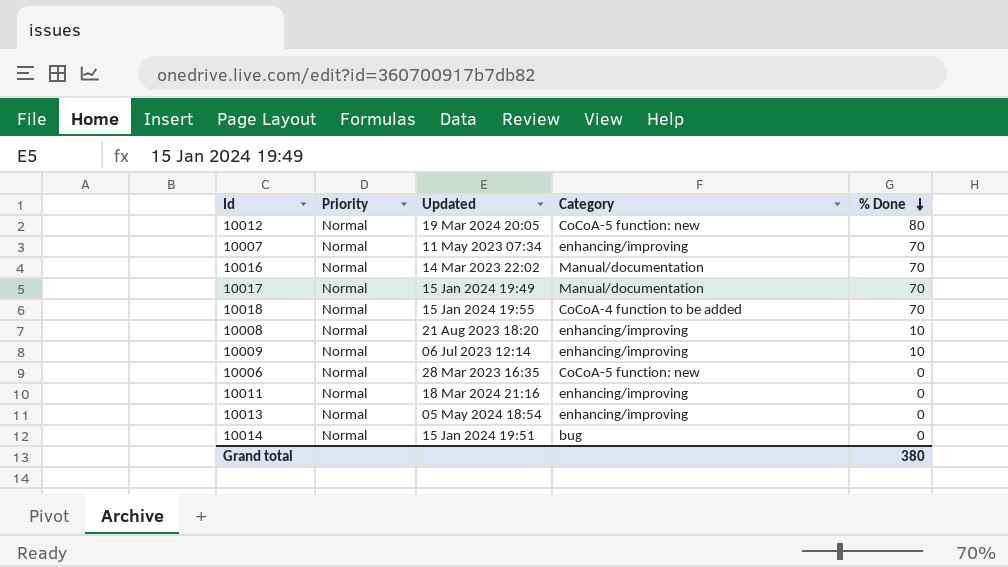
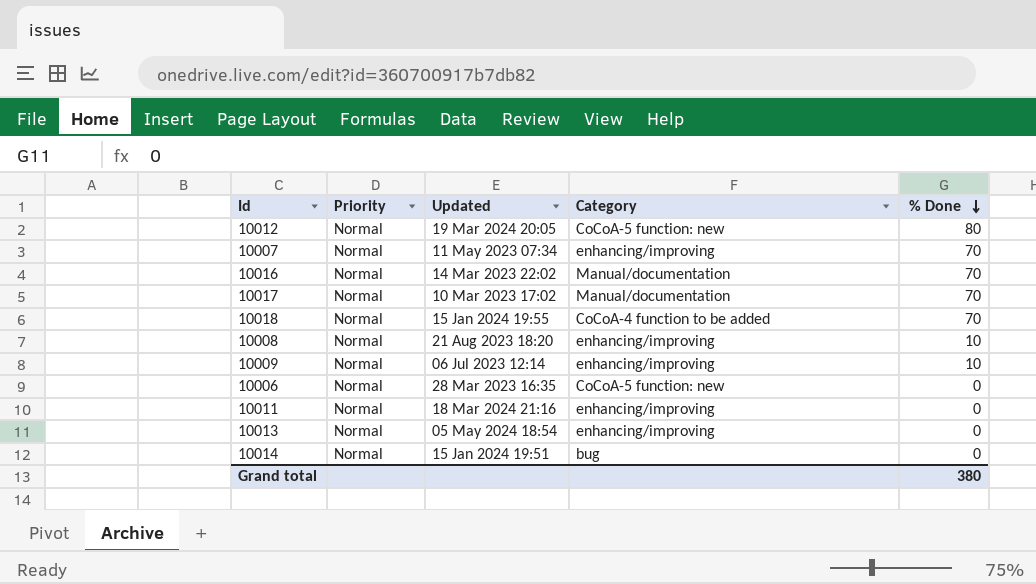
10017 | Updated: 15 Jan 2024 19:49 -> 10 Mar 2023 17:02

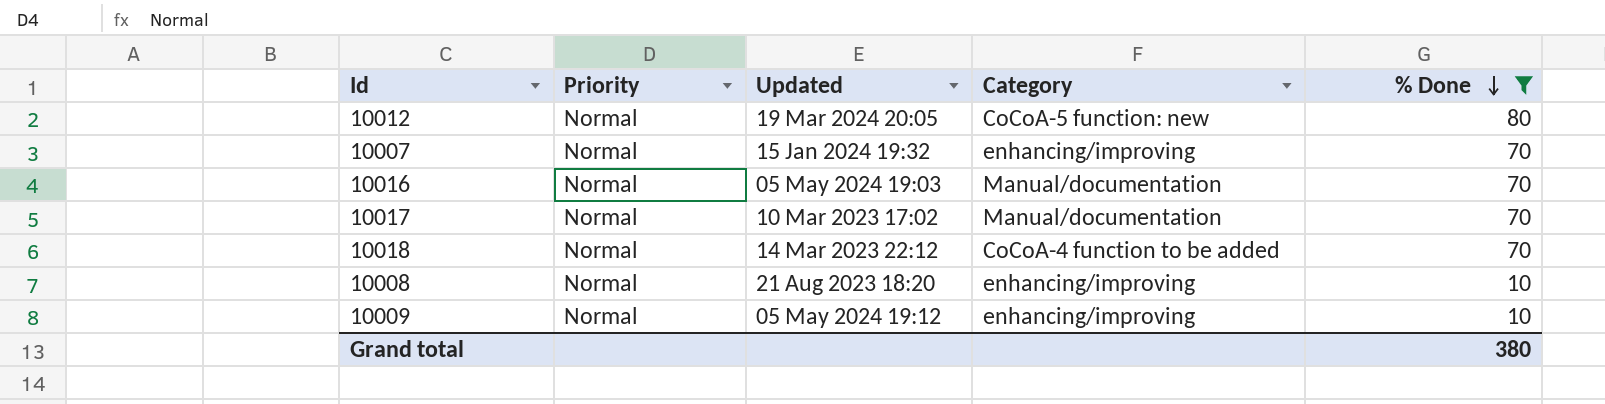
filter: none -> % Done != 0
10007 | Updated: 11 May 2023 07:34 -> 15 Jan 2024 19:32
10016 | Updated: 14 Mar 2023 22:02 -> 05 May 2024 19:03
10018 | Updated: 15 Jan 2024 19:55 -> 14 Mar 2023 22:12
10009 | Updated: 06 Jul 2023 12:14 -> 05 May 2024 19:12

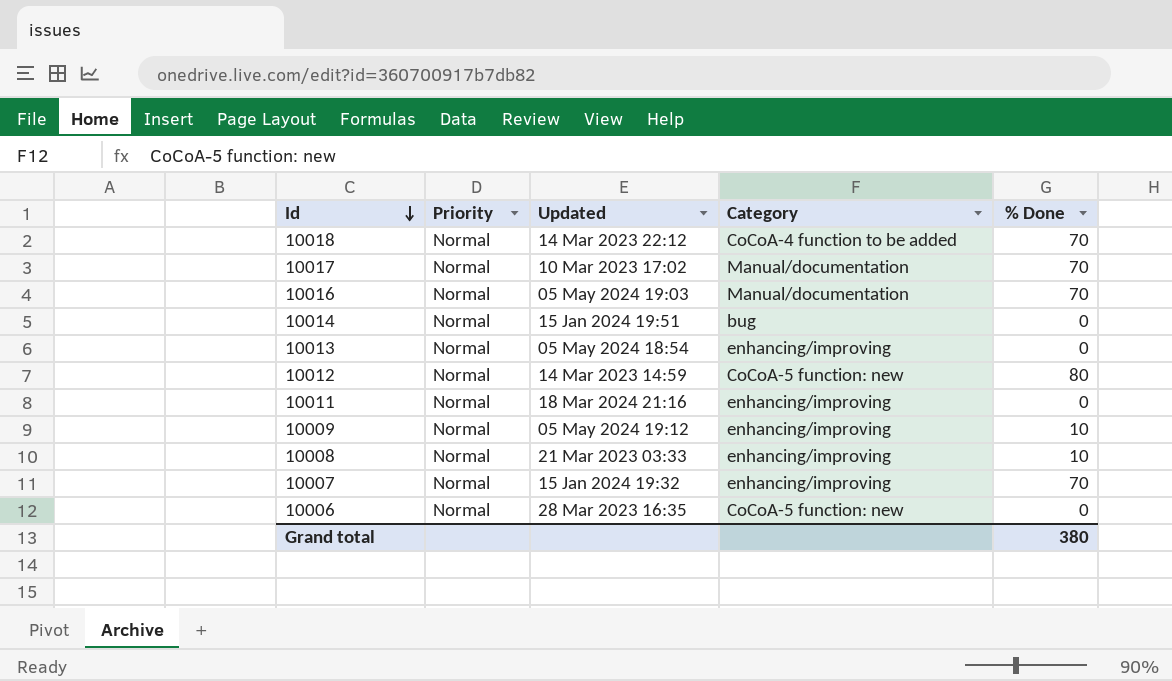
filter: % Done != 0 -> none
row order: % Done descending -> Id descending
10012 | Updated: 19 Mar 2024 20:05 -> 14 Mar 2023 14:59
10008 | Updated: 21 Aug 2023 18:20 -> 21 Mar 2023 03:33

